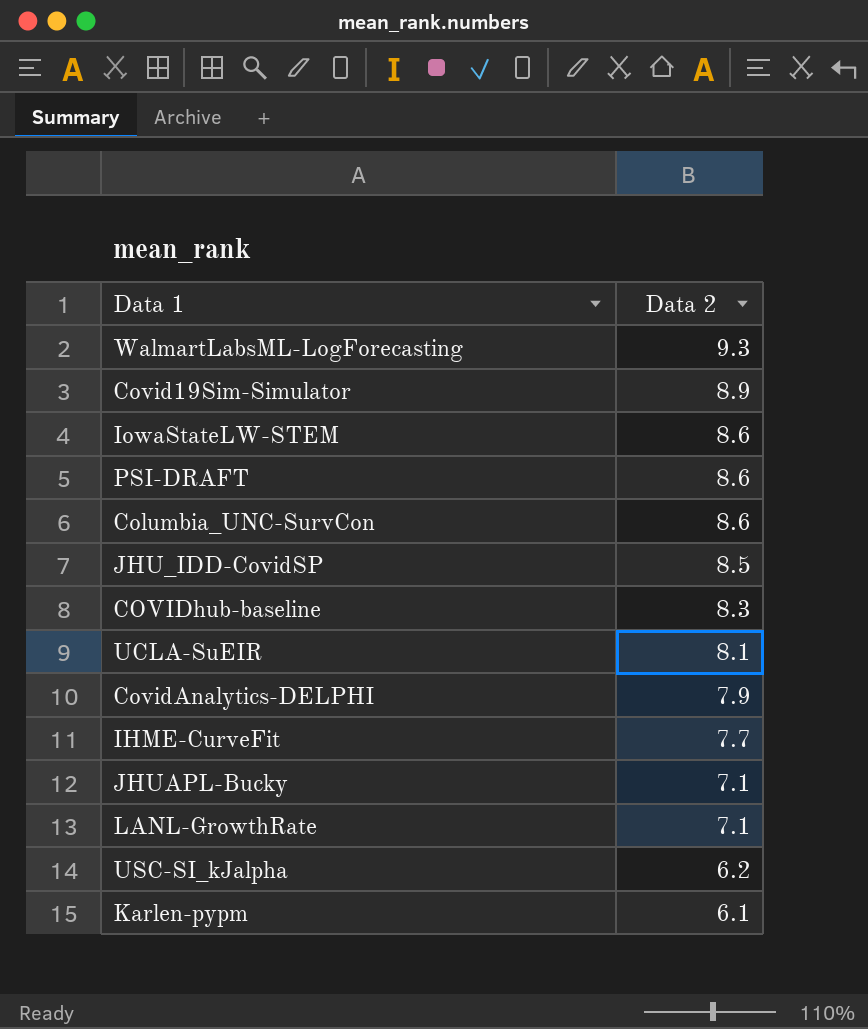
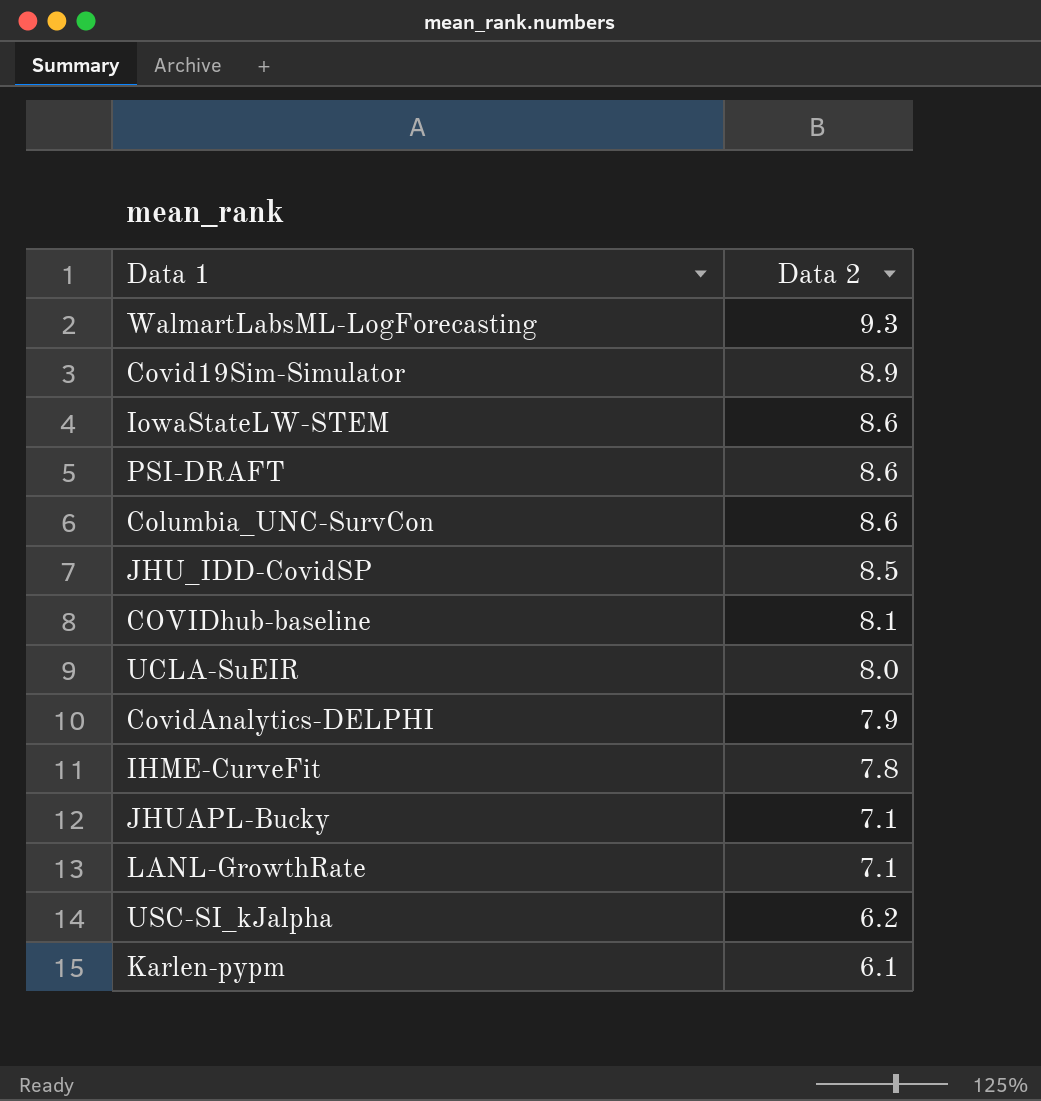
COVIDhub-baseline | Data 2: 8.3 -> 8.1
UCLA-SuEIR | Data 2: 8.1 -> 8.0
IHME-CurveFit | Data 2: 7.7 -> 7.8

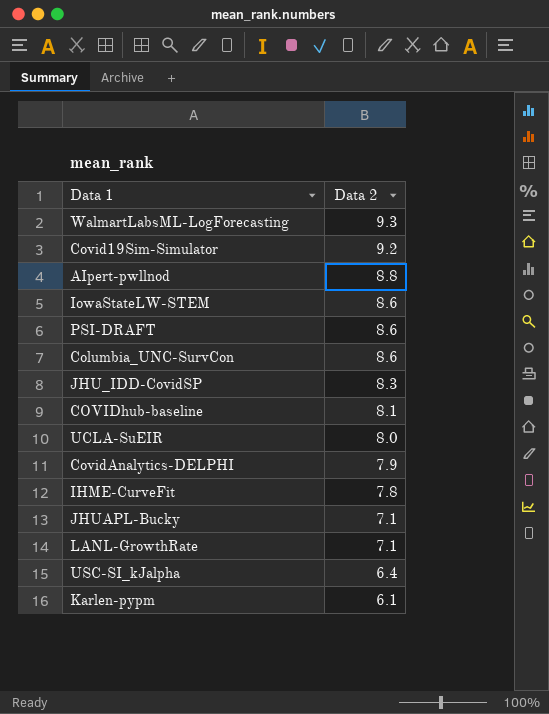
Covid19Sim-Simulator | Data 2: 8.9 -> 9.2
row AIpert-pwllnod: none -> 8.8
JHU_IDD-CovidSP | Data 2: 8.5 -> 8.3
USC-SI_kJalpha | Data 2: 6.2 -> 6.4

